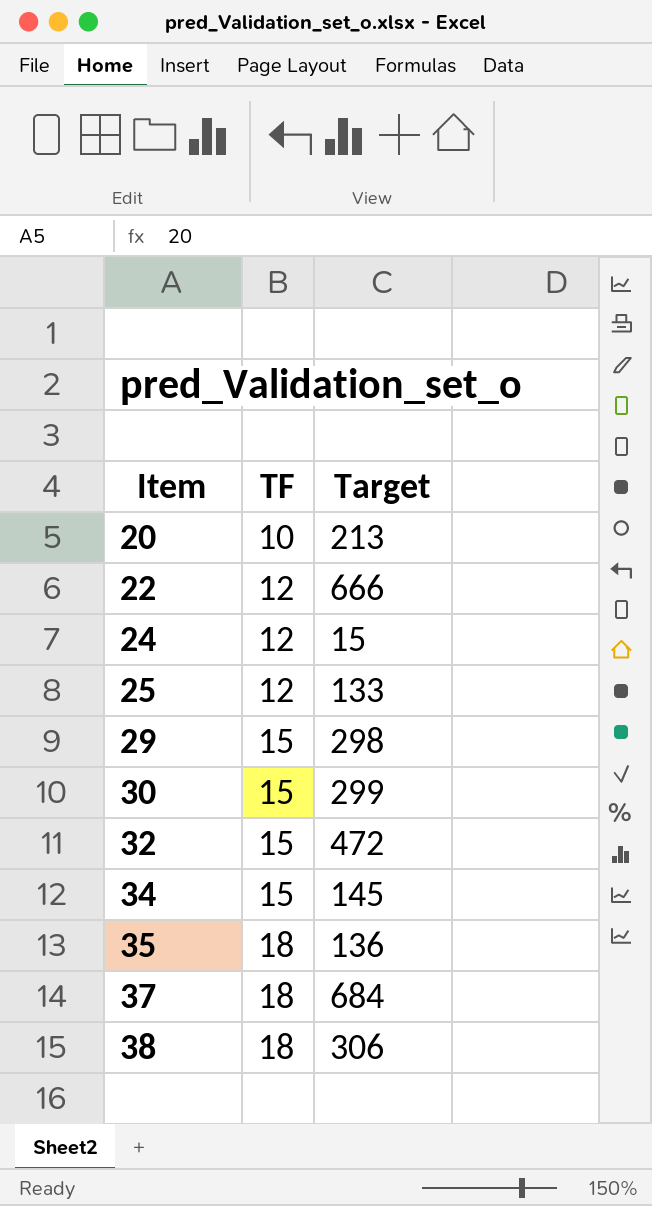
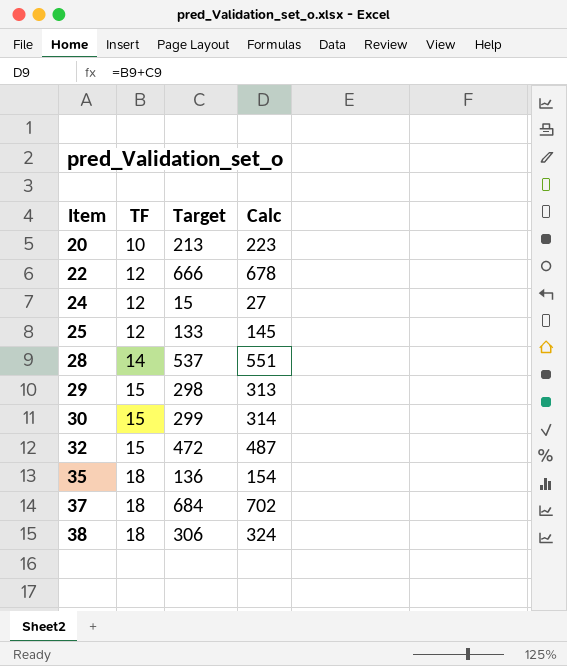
column Calc | formula: none -> [TF] + [Target]
row 34: 15 | 145 -> none
row 28: none -> 14 | 537 | 551

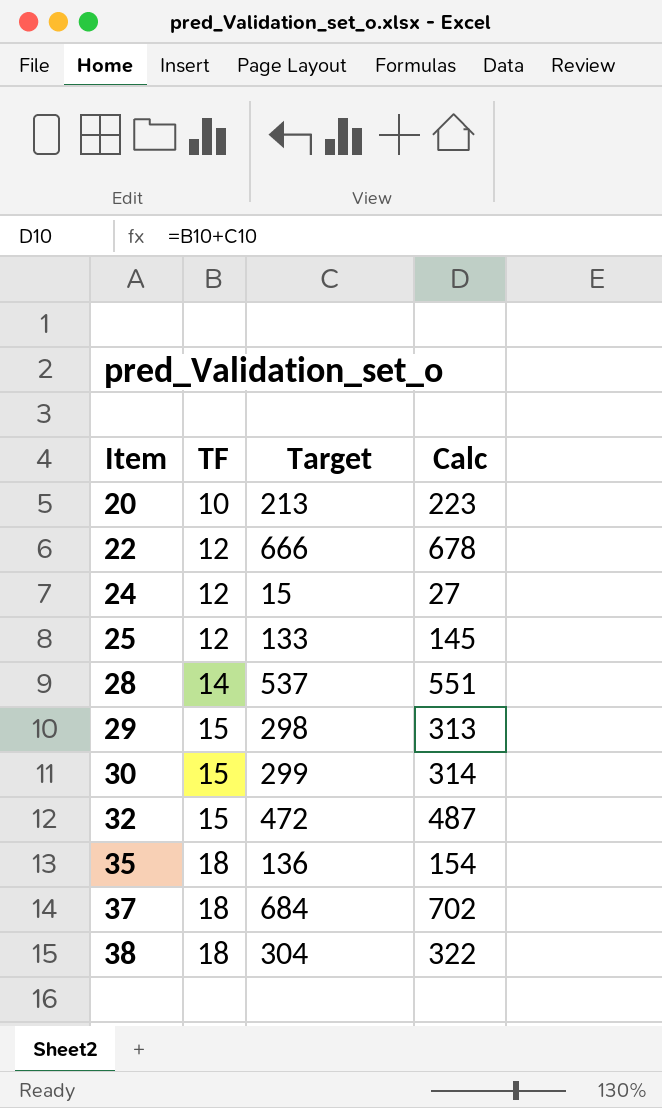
38 | Target: 306 -> 304
38 | Calc: 324 -> 322

